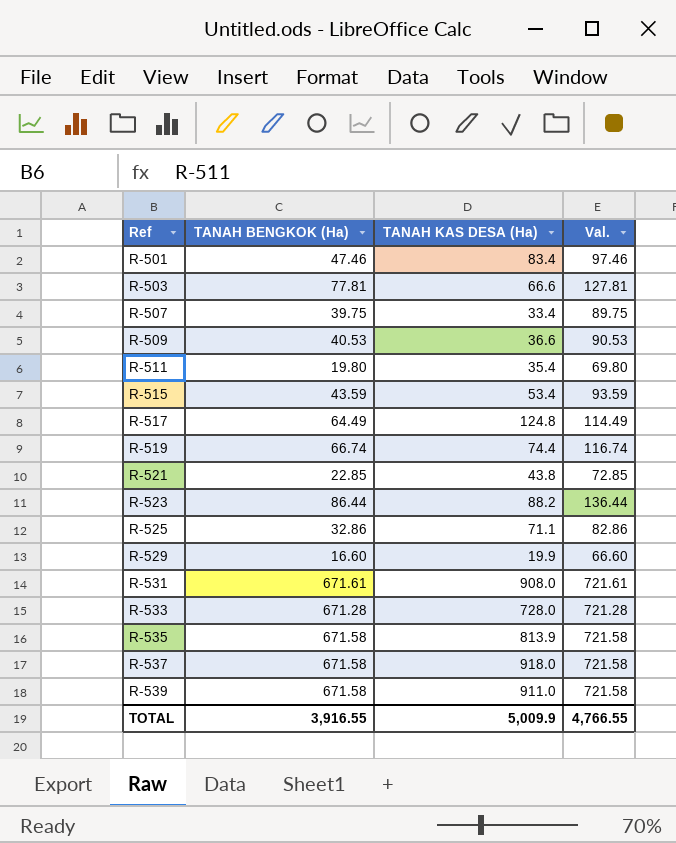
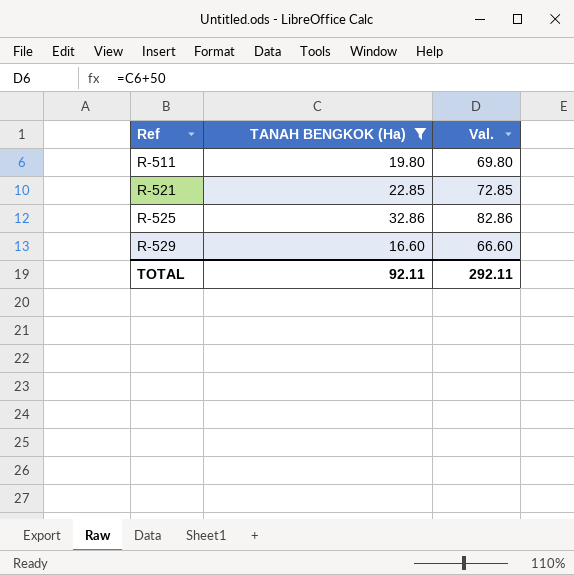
filter: none -> TANAH BENGKOK (Ha) <= 32.86
column TANAH KAS DESA (Ha) | position: 3 -> none
TOTAL | TANAH BENGKOK (Ha): 3,916.55 -> 92.11
TOTAL | Val.: 4,766.55 -> 292.11

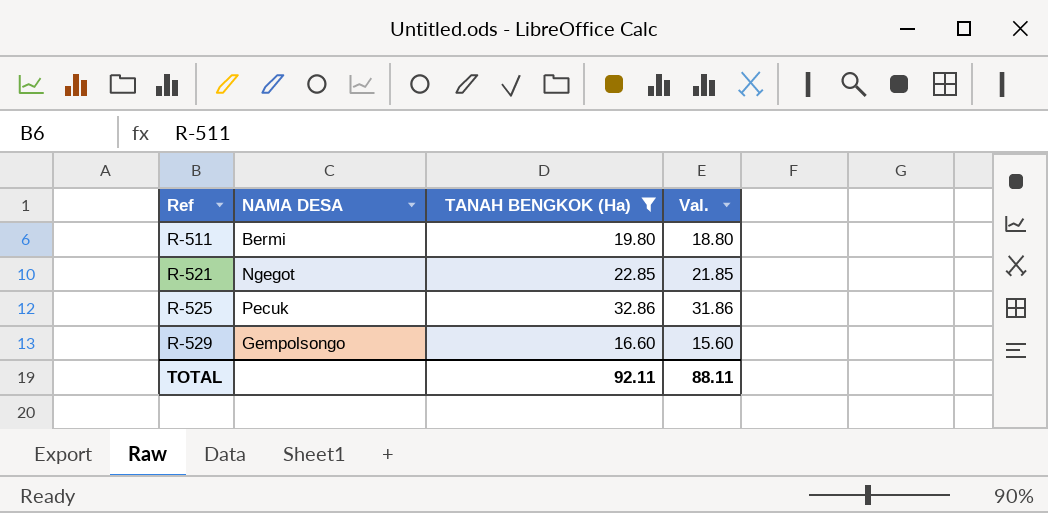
column NAMA DESA | position: none -> 2
column Val. | formula: [TANAH BENGKOK (Ha)] + 50 -> [TANAH BENGKOK (Ha)] - 1
TOTAL | Val.: 292.11 -> 88.11

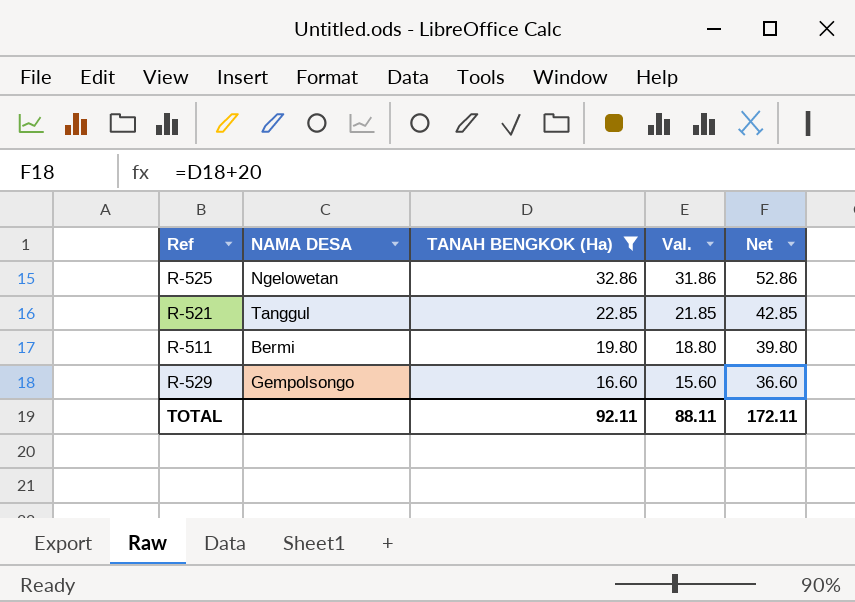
row order: Ref ascending -> TANAH BENGKOK (Ha) descending
column Net | formula: none -> [TANAH BENGKOK (Ha)] + 20
R-525 | NAMA DESA: Pecuk -> Ngelowetan
R-521 | NAMA DESA: Ngegot -> Tanggul

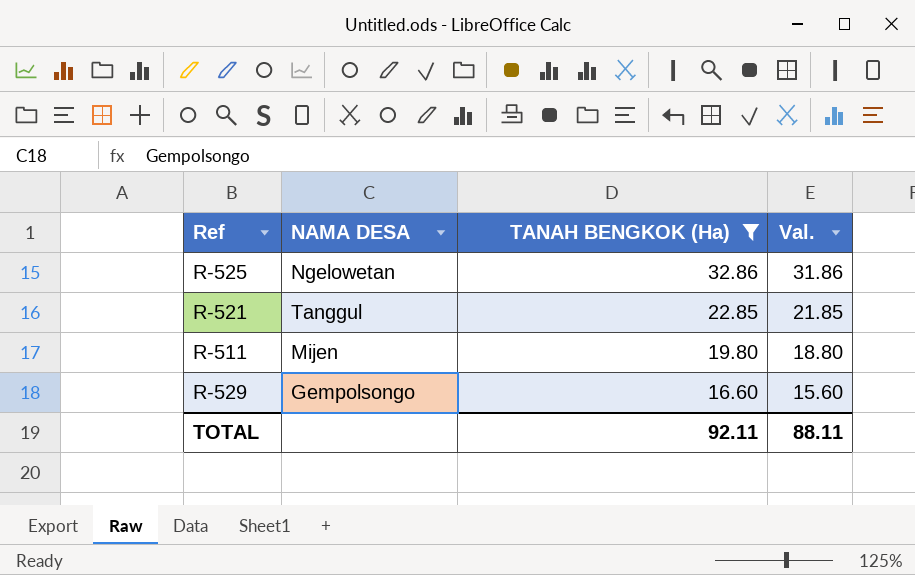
column Net | formula: [TANAH BENGKOK (Ha)] + 20 -> none
R-511 | NAMA DESA: Bermi -> Mijen

